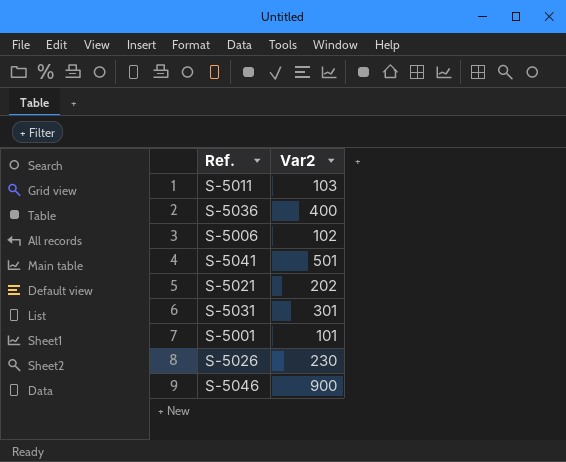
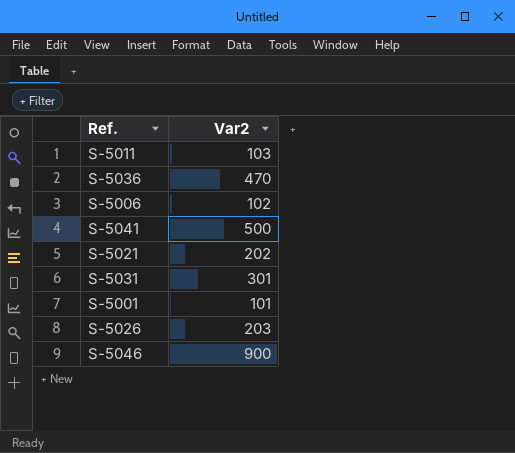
S-5036 | Var2: 400 -> 470
S-5041 | Var2: 501 -> 500
S-5026 | Var2: 230 -> 203

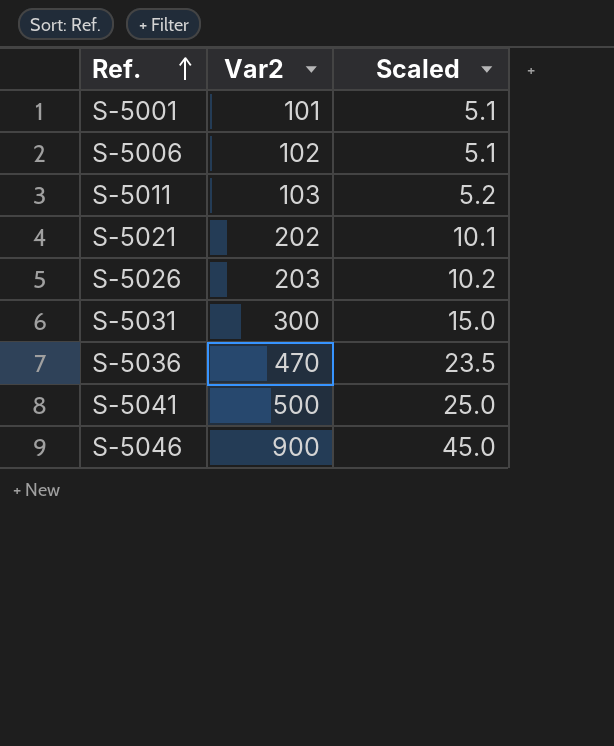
row order: none -> Ref. ascending
column Scaled | formula: none -> [Var2] * 0.05
S-5031 | Var2: 301 -> 300

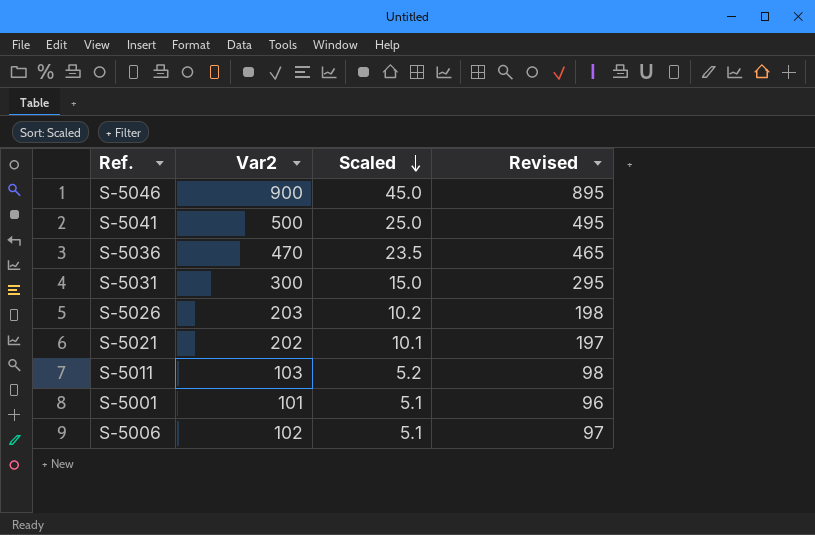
row order: Ref. ascending -> Scaled descending
column Revised | formula: none -> [Var2] - 5

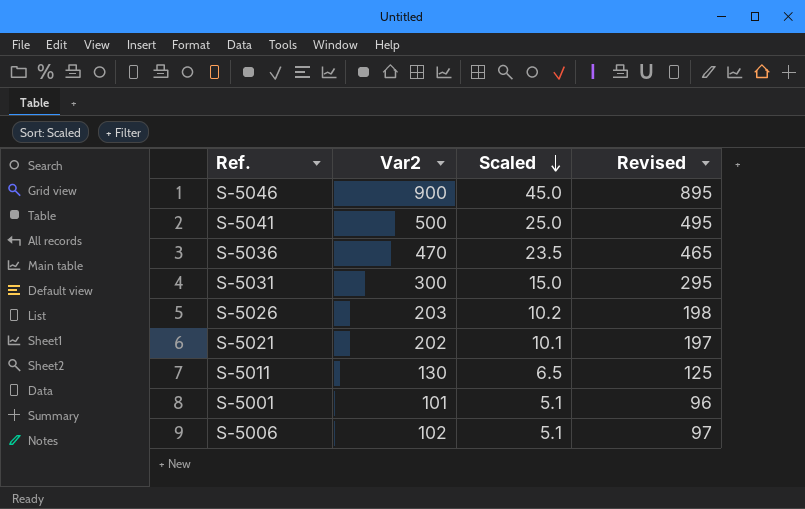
S-5011 | Var2: 103 -> 130
S-5011 | Scaled: 5.2 -> 6.5
S-5011 | Revised: 98 -> 125

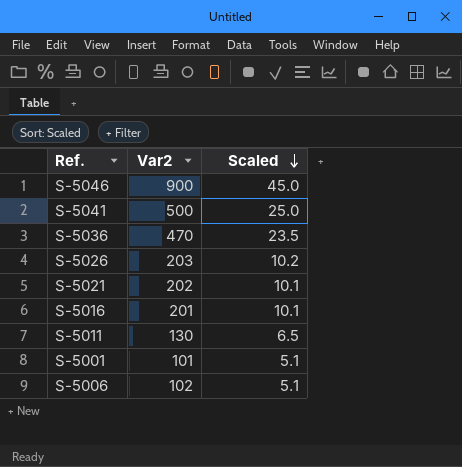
column Revised | formula: [Var2] - 5 -> none
row S-5031: 300 | 15.0 | 295 -> none
row S-5016: none -> 201 | 10.1

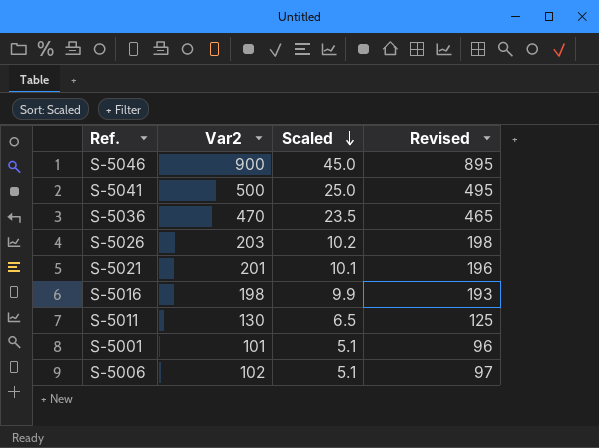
column Revised | formula: none -> [Var2] - 5
S-5021 | Var2: 202 -> 201
S-5016 | Var2: 201 -> 198
S-5016 | Scaled: 10.1 -> 9.9

